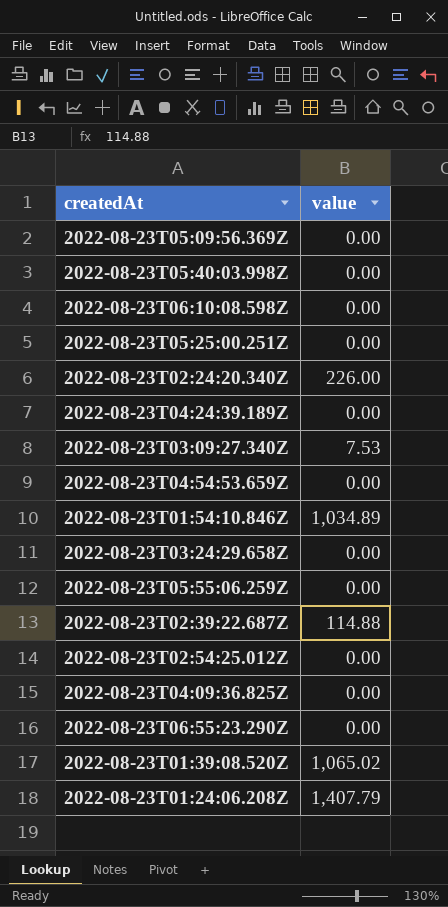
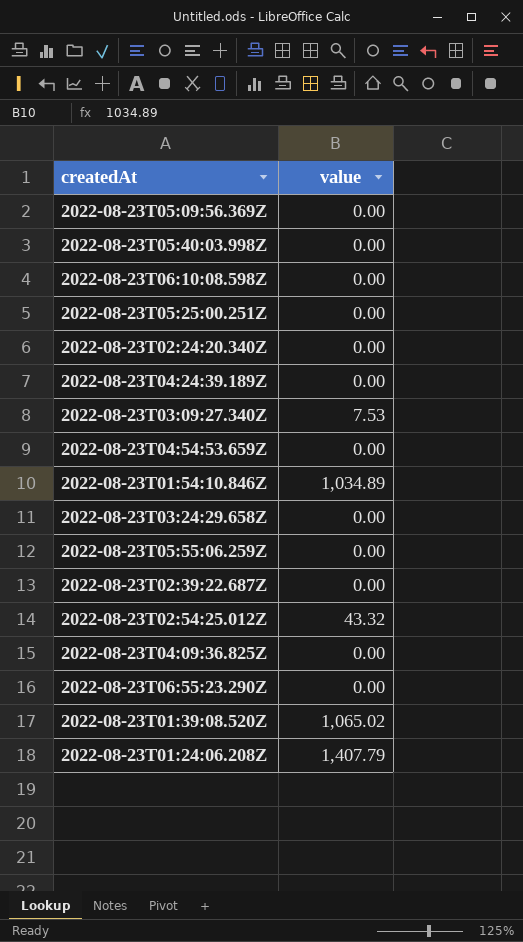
2022-08-23T02:24:20.340Z | value: 226.00 -> 0.00
2022-08-23T02:39:22.687Z | value: 114.88 -> 0.00
2022-08-23T02:54:25.012Z | value: 0.00 -> 43.32

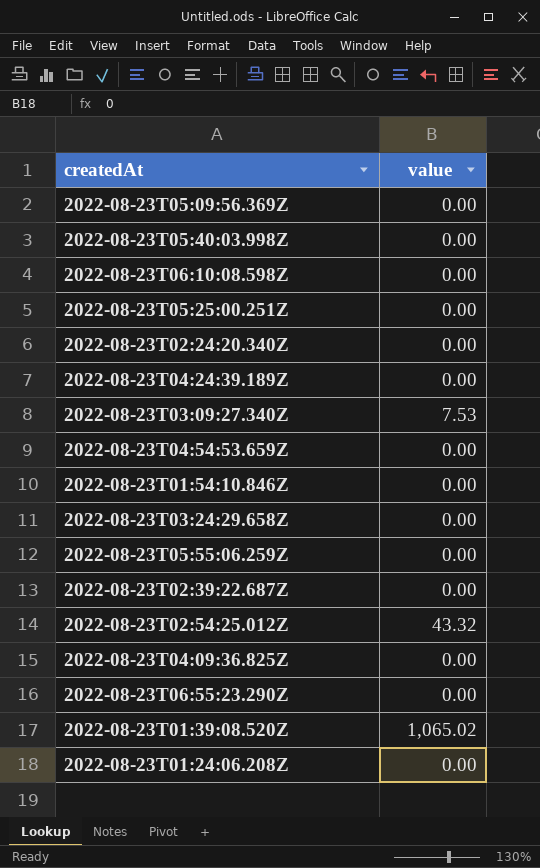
2022-08-23T01:54:10.846Z | value: 1,034.89 -> 0.00
2022-08-23T01:24:06.208Z | value: 1,407.79 -> 0.00

